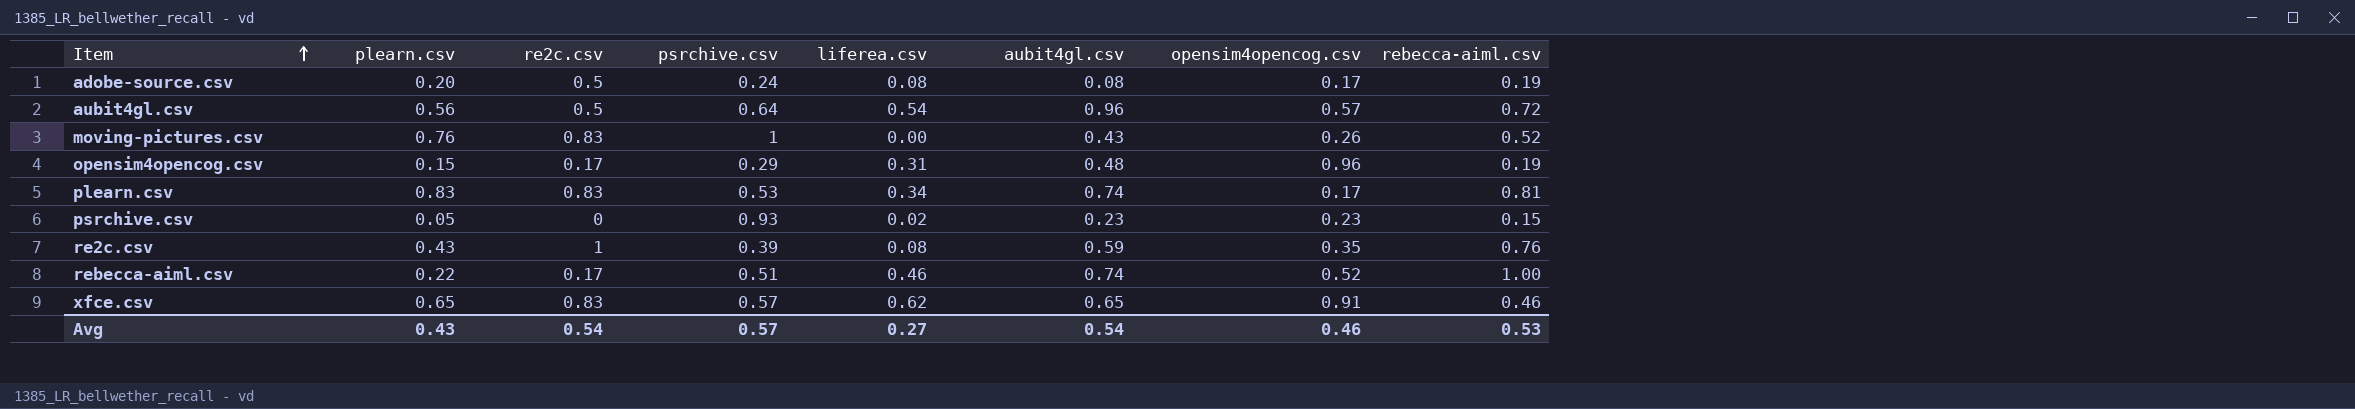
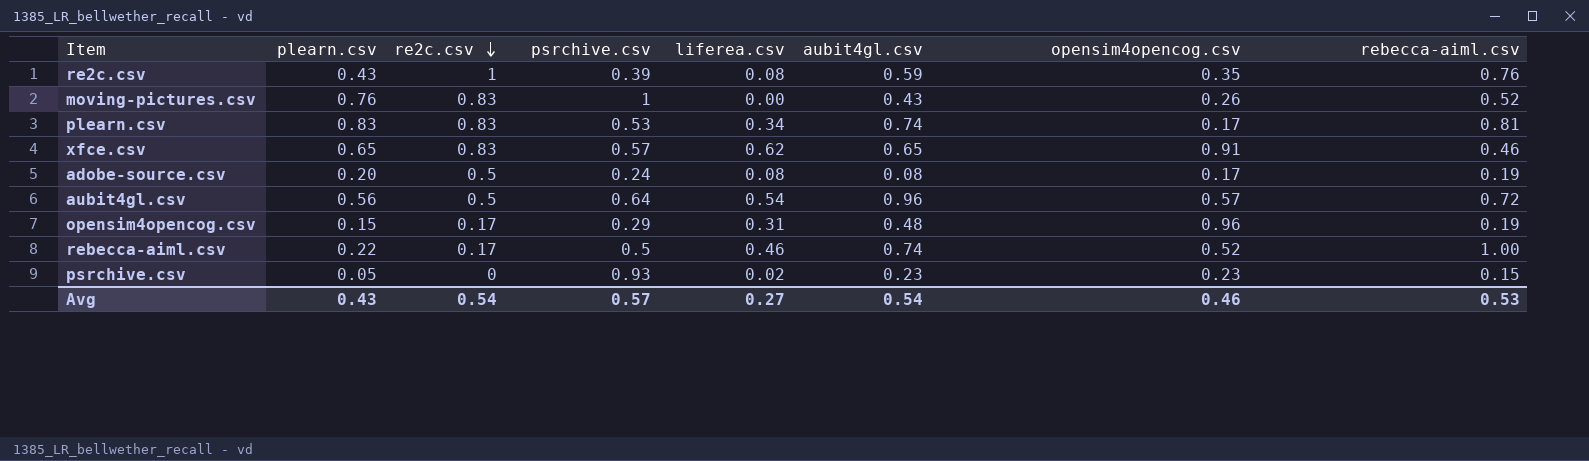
row order: Item ascending -> re2c.csv descending
rebecca-aiml.csv | psrchive.csv: 0.51 -> 0.5

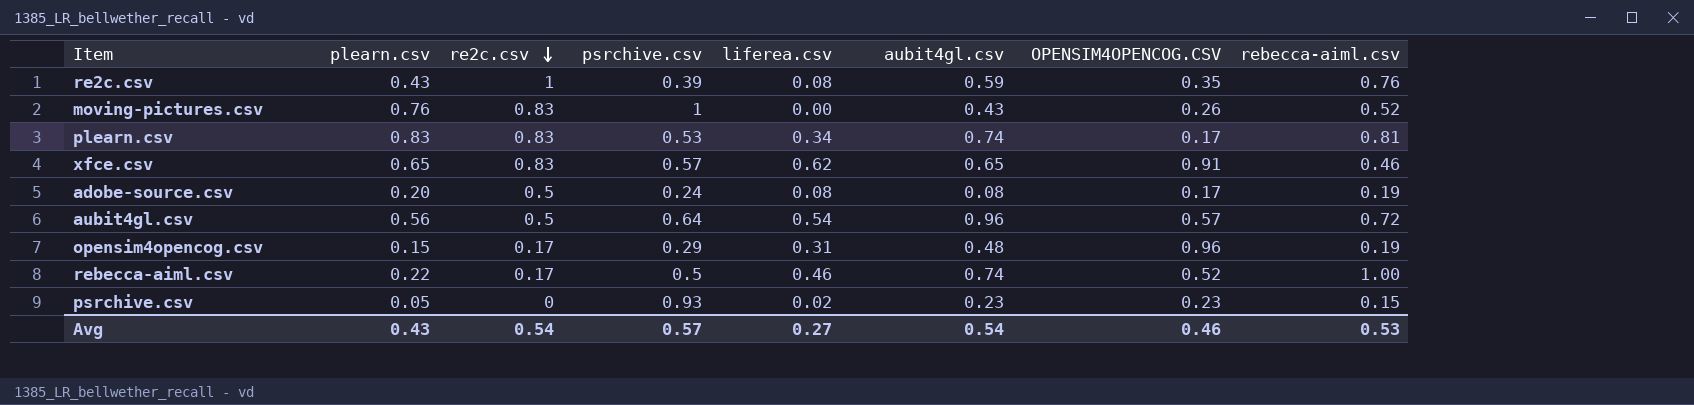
column name: opensim4opencog.csv -> OPENSIM4OPENCOG.CSV

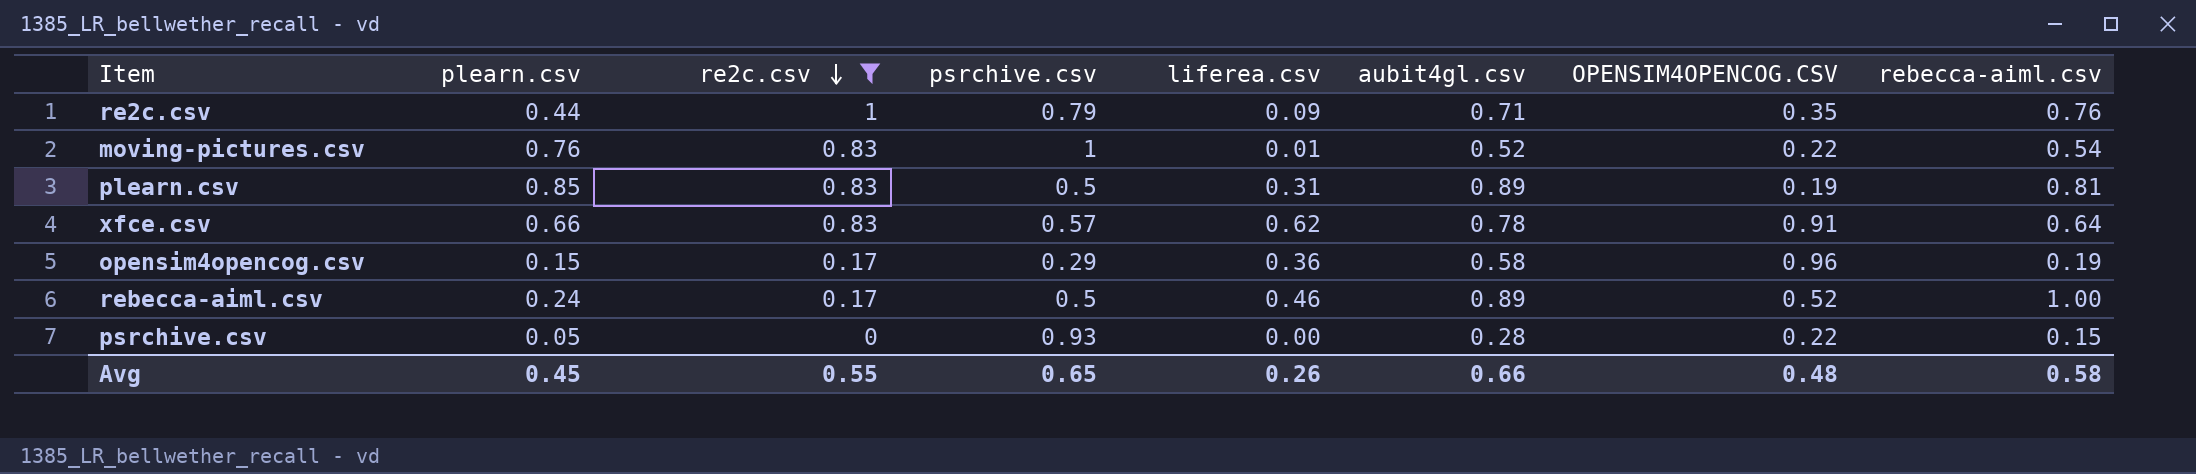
filter: none -> re2c.csv != 0.5
re2c.csv | plearn.csv: 0.43 -> 0.44
re2c.csv | psrchive.csv: 0.39 -> 0.79
re2c.csv | liferea.csv: 0.08 -> 0.09
re2c.csv | aubit4gl.csv: 0.59 -> 0.71
moving-pictures.csv | liferea.csv: 0.00 -> 0.01
moving-pictures.csv | aubit4gl.csv: 0.43 -> 0.52
moving-pictures.csv | OPENSIM4OPENCOG.CSV: 0.26 -> 0.22
moving-pictures.csv | rebecca-aiml.csv: 0.52 -> 0.54
plearn.csv | plearn.csv: 0.83 -> 0.85
plearn.csv | psrchive.csv: 0.53 -> 0.5
plearn.csv | liferea.csv: 0.34 -> 0.31
plearn.csv | aubit4gl.csv: 0.74 -> 0.89
plearn.csv | OPENSIM4OPENCOG.CSV: 0.17 -> 0.19
xfce.csv | plearn.csv: 0.65 -> 0.66
xfce.csv | aubit4gl.csv: 0.65 -> 0.78
xfce.csv | rebecca-aiml.csv: 0.46 -> 0.64
opensim4opencog.csv | liferea.csv: 0.31 -> 0.36
opensim4opencog.csv | aubit4gl.csv: 0.48 -> 0.58
rebecca-aiml.csv | plearn.csv: 0.22 -> 0.24
rebecca-aiml.csv | aubit4gl.csv: 0.74 -> 0.89
psrchive.csv | liferea.csv: 0.02 -> 0.00
psrchive.csv | aubit4gl.csv: 0.23 -> 0.28
psrchive.csv | OPENSIM4OPENCOG.CSV: 0.23 -> 0.22
Avg | plearn.csv: 0.43 -> 0.45
Avg | re2c.csv: 0.54 -> 0.55
Avg | psrchive.csv: 0.57 -> 0.65
Avg | liferea.csv: 0.27 -> 0.26
Avg | aubit4gl.csv: 0.54 -> 0.66
Avg | OPENSIM4OPENCOG.CSV: 0.46 -> 0.48
Avg | rebecca-aiml.csv: 0.53 -> 0.58

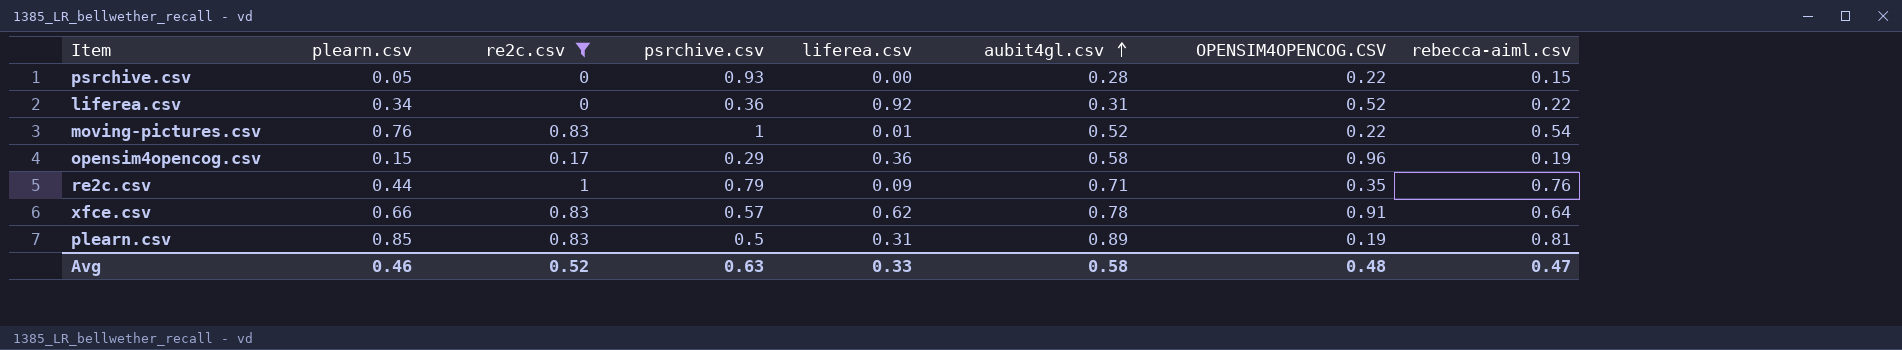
row order: re2c.csv descending -> aubit4gl.csv ascending
row rebecca-aiml.csv: 0.24 | 0.17 | 0.5 | 0.46 | 0.89 | 0.52 | 1.00 -> none
row liferea.csv: none -> 0.34 | 0 | 0.36 | 0.92 | 0.31 | 0.52 | 0.22
Avg | plearn.csv: 0.45 -> 0.46
Avg | re2c.csv: 0.55 -> 0.52
Avg | psrchive.csv: 0.65 -> 0.63
Avg | liferea.csv: 0.26 -> 0.33
Avg | aubit4gl.csv: 0.66 -> 0.58
Avg | rebecca-aiml.csv: 0.58 -> 0.47

